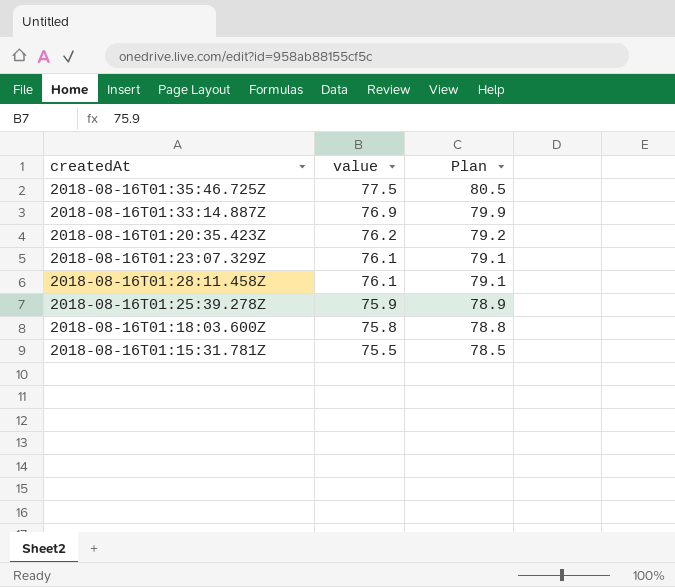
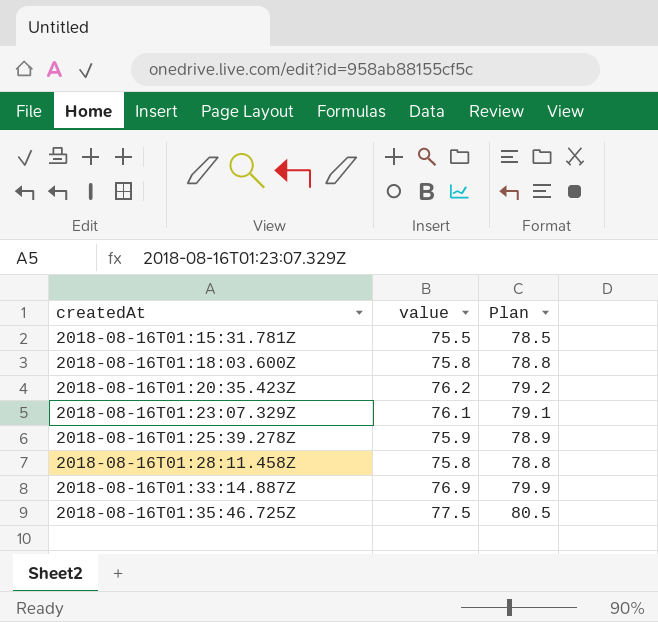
row order: value descending -> createdAt ascending
2018-08-16T01:28:11.458Z | value: 76.1 -> 75.8
2018-08-16T01:28:11.458Z | Plan: 79.1 -> 78.8

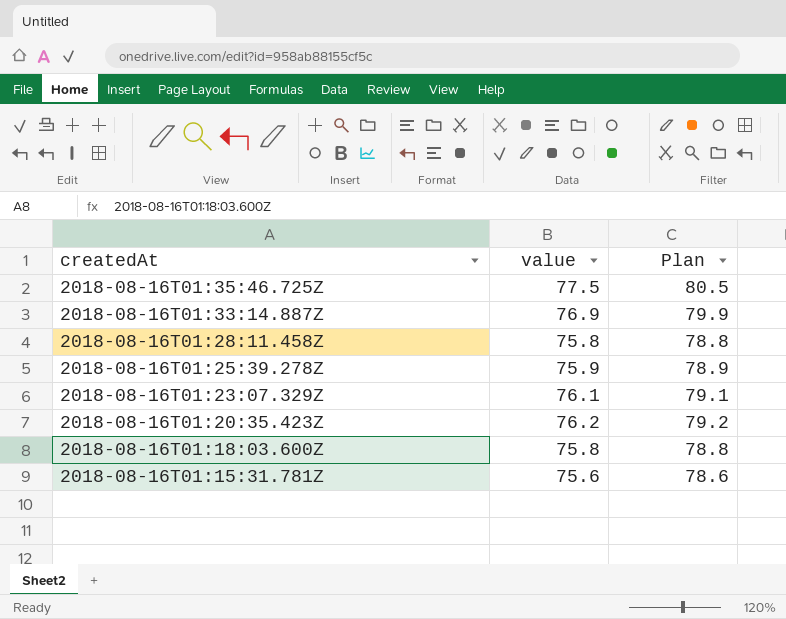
row order: createdAt ascending -> createdAt descending
2018-08-16T01:15:31.781Z | value: 75.5 -> 75.6
2018-08-16T01:15:31.781Z | Plan: 78.5 -> 78.6

